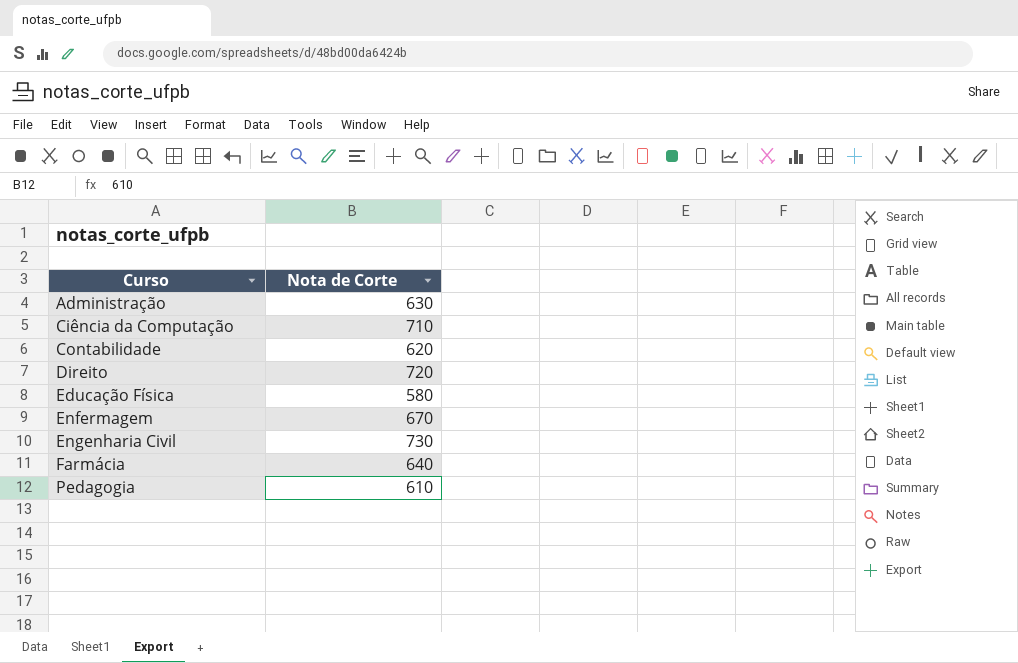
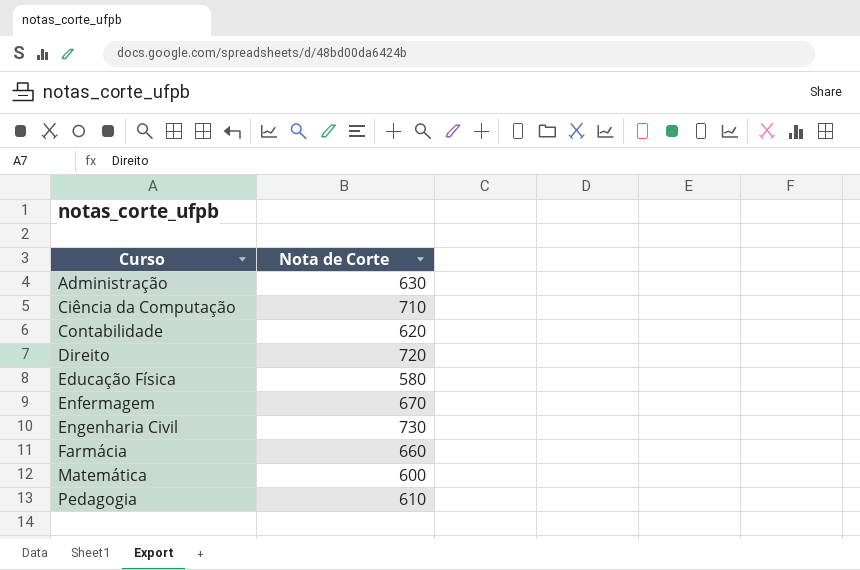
Farmácia | Nota de Corte: 640 -> 660
row Matemática: none -> 600

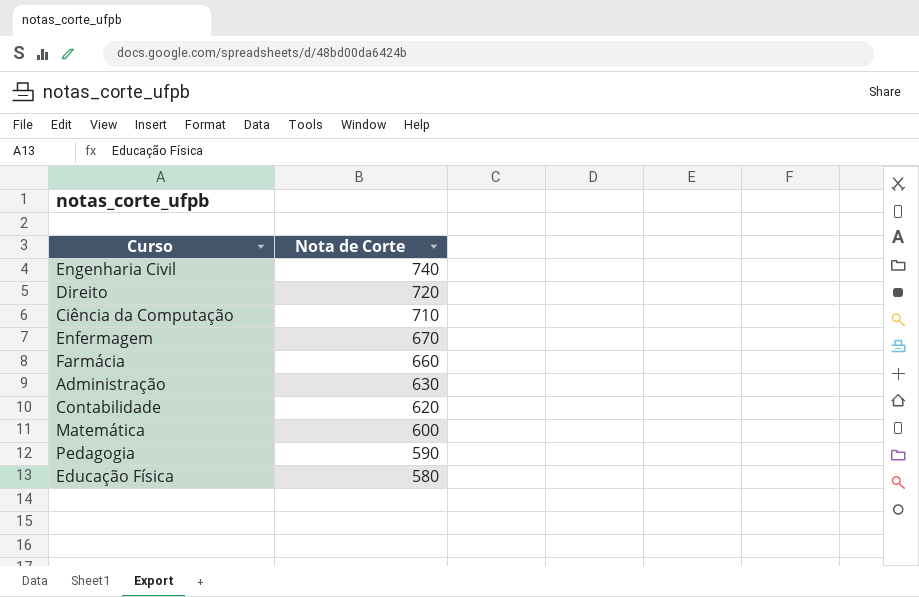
row order: Curso ascending -> Nota de Corte descending
Engenharia Civil | Nota de Corte: 730 -> 740
Pedagogia | Nota de Corte: 610 -> 590

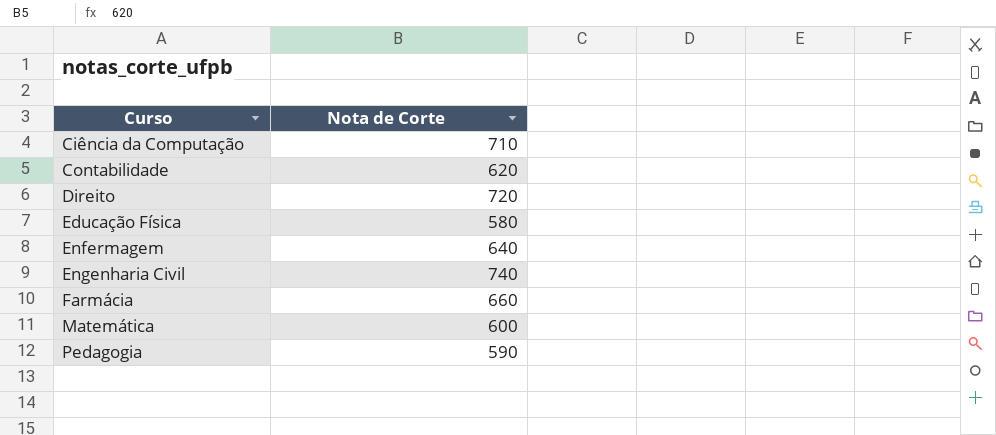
row order: Nota de Corte descending -> Curso ascending
row Administração: 630 -> none
Enfermagem | Nota de Corte: 670 -> 640

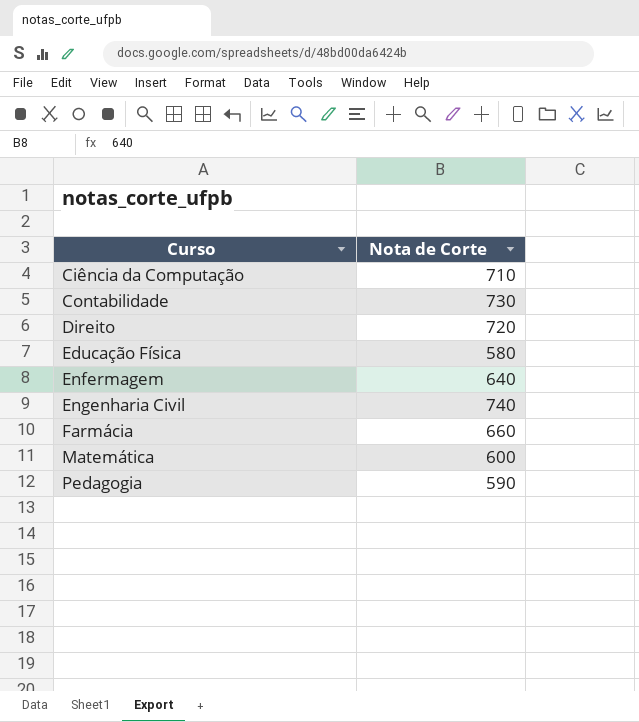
Contabilidade | Nota de Corte: 620 -> 730

